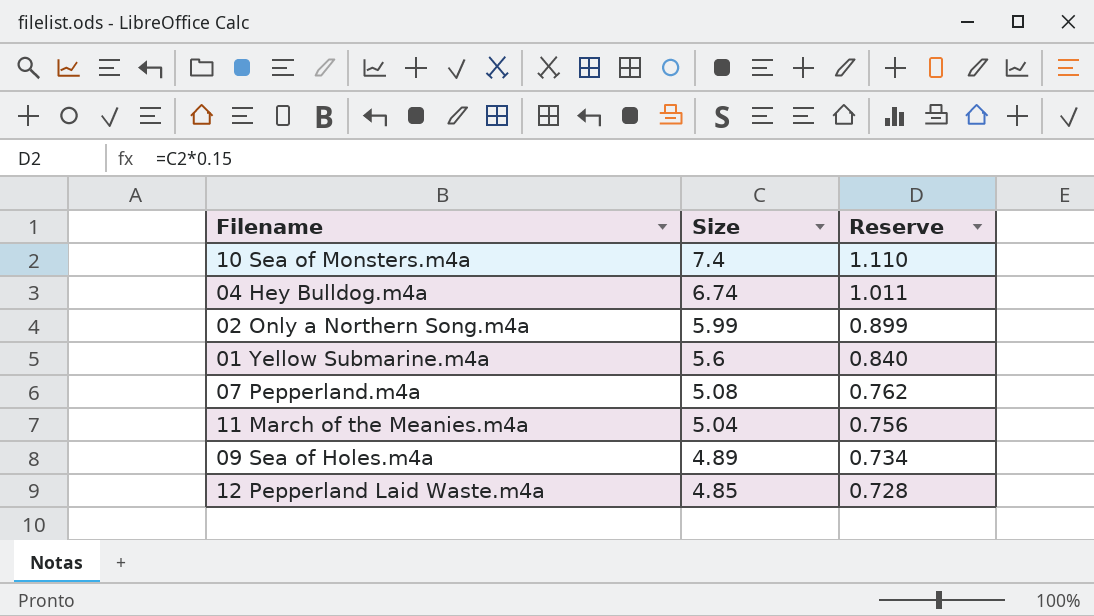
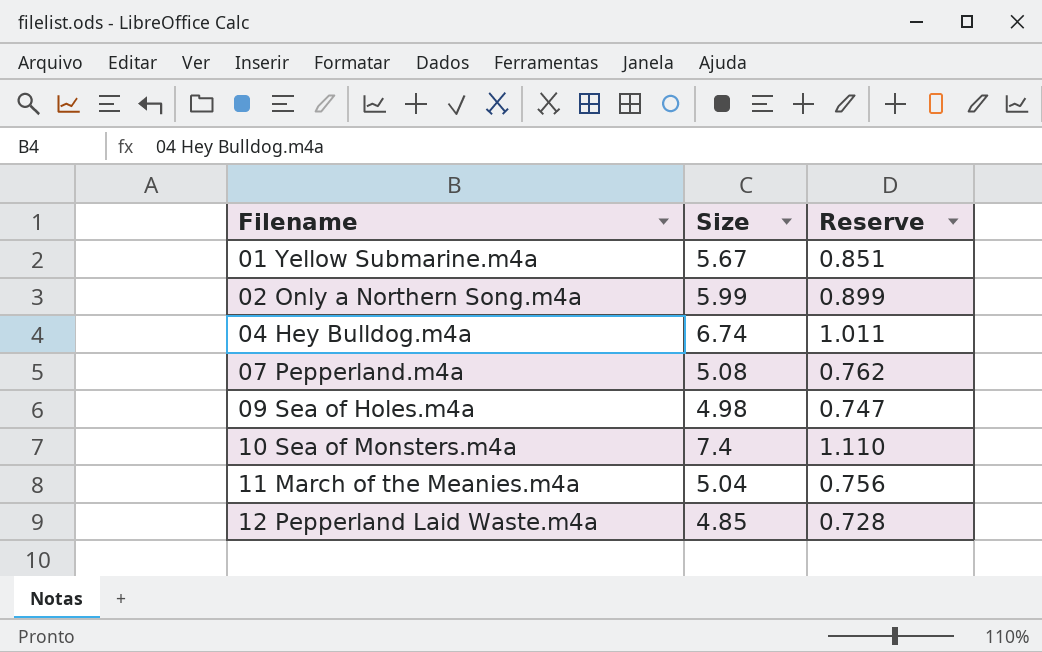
row order: Size descending -> Filename ascending
01 Yellow Submarine.m4a | Size: 5.6 -> 5.67
01 Yellow Submarine.m4a | Reserve: 0.840 -> 0.851
09 Sea of Holes.m4a | Size: 4.89 -> 4.98
09 Sea of Holes.m4a | Reserve: 0.734 -> 0.747

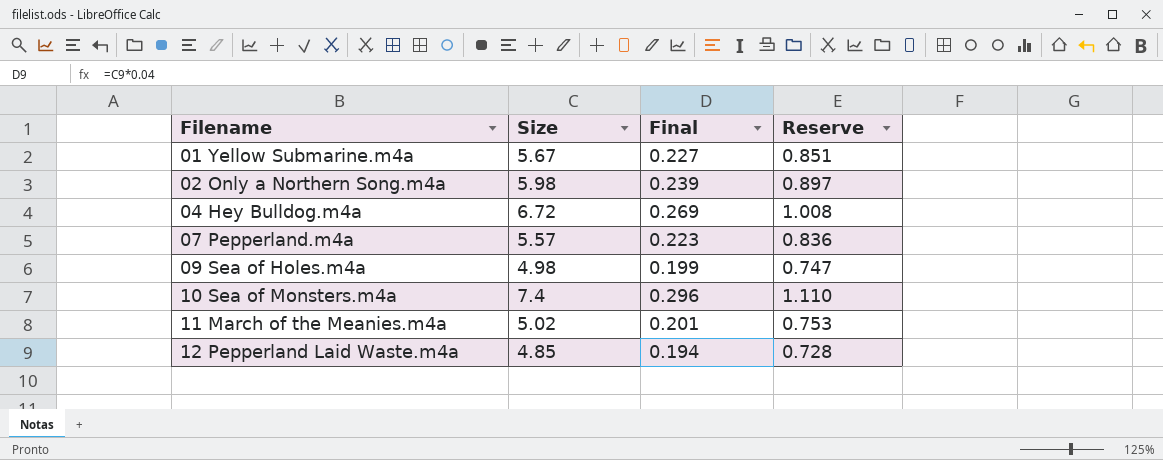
column Final | formula: none -> [Size] * 0.04
02 Only a Northern Song.m4a | Size: 5.99 -> 5.98
02 Only a Northern Song.m4a | Reserve: 0.899 -> 0.897
04 Hey Bulldog.m4a | Size: 6.74 -> 6.72
04 Hey Bulldog.m4a | Reserve: 1.011 -> 1.008
07 Pepperland.m4a | Size: 5.08 -> 5.57
07 Pepperland.m4a | Reserve: 0.762 -> 0.836
11 March of the Meanies.m4a | Size: 5.04 -> 5.02
11 March of the Meanies.m4a | Reserve: 0.756 -> 0.753

